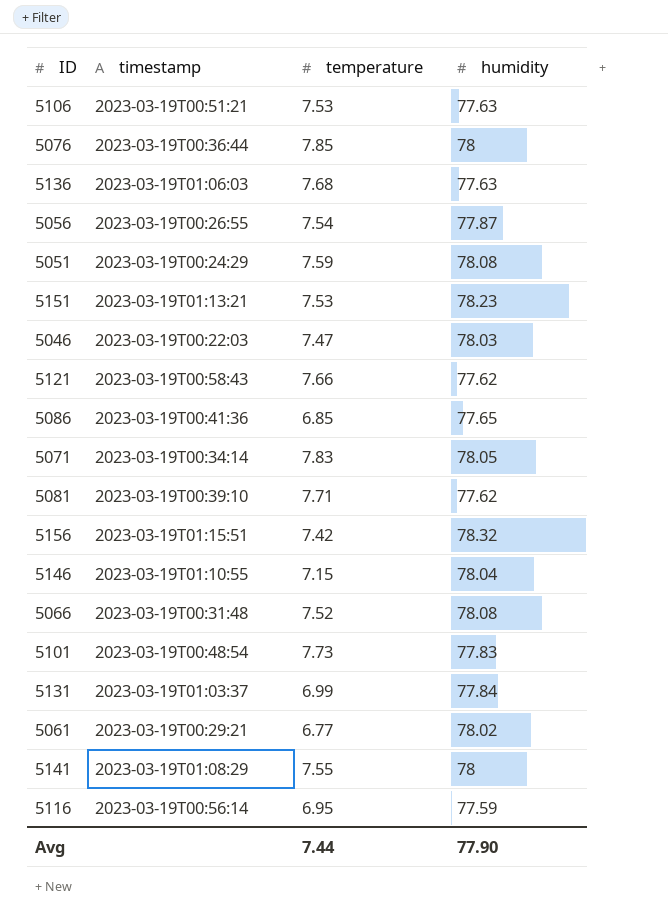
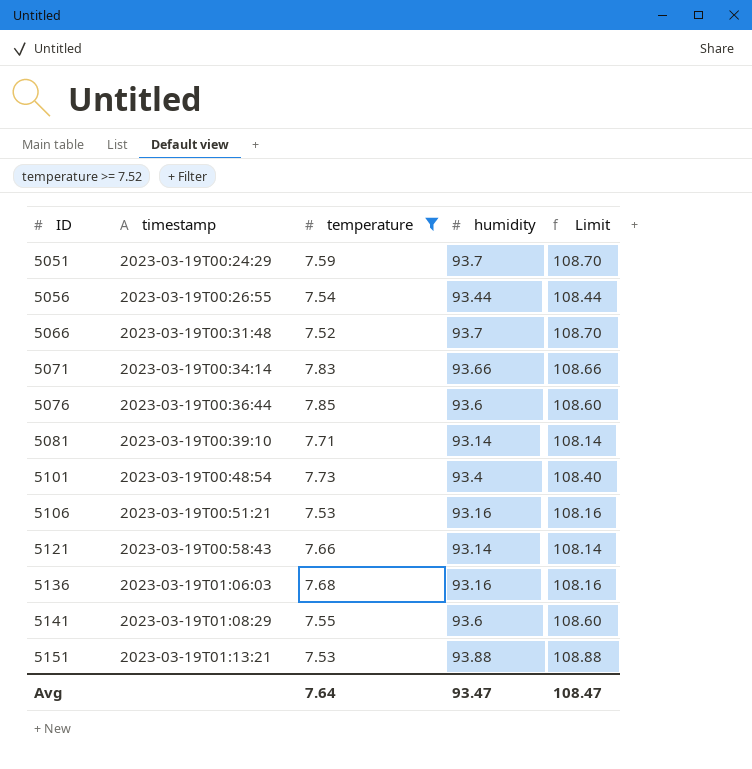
filter: none -> temperature >= 7.52
row order: none -> ID ascending
column Limit | formula: none -> [humidity] + 15
5051 | humidity: 78.08 -> 93.7
5056 | humidity: 77.87 -> 93.44
5066 | humidity: 78.08 -> 93.7
5071 | humidity: 78.05 -> 93.66
5076 | humidity: 78 -> 93.6
5081 | humidity: 77.62 -> 93.14
5101 | humidity: 77.83 -> 93.4
5106 | humidity: 77.63 -> 93.16
5121 | humidity: 77.62 -> 93.14
5136 | humidity: 77.63 -> 93.16
5141 | humidity: 78 -> 93.6
5151 | humidity: 78.23 -> 93.88
Avg | temperature: 7.44 -> 7.64
Avg | humidity: 77.90 -> 93.47

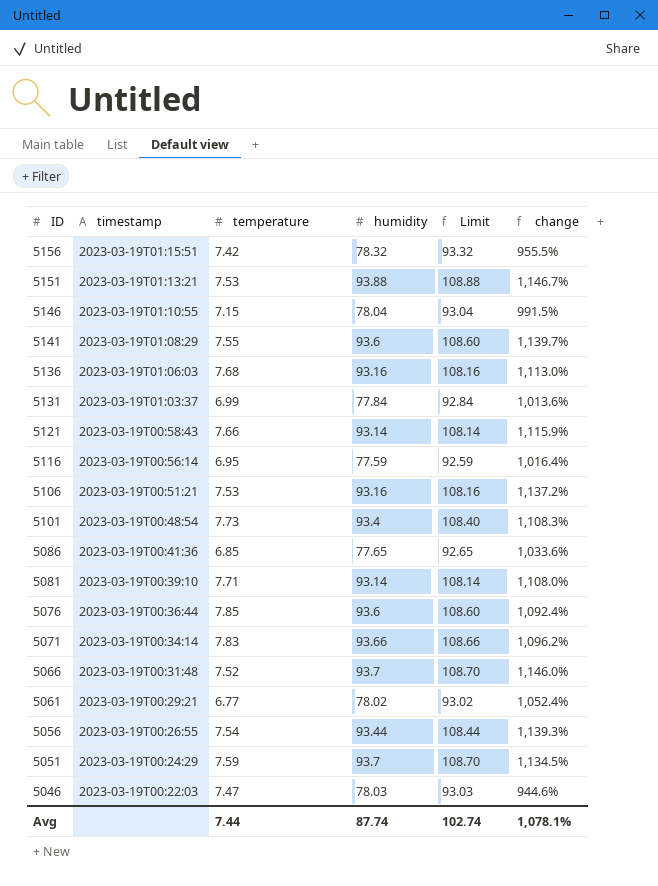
filter: temperature >= 7.52 -> none
row order: ID ascending -> ID descending
column change | formula: none -> ([humidity] - [temperature]) / [temperature]
Avg | temperature: 7.64 -> 7.44
Avg | humidity: 93.47 -> 87.74
Avg | Limit: 108.47 -> 102.74

